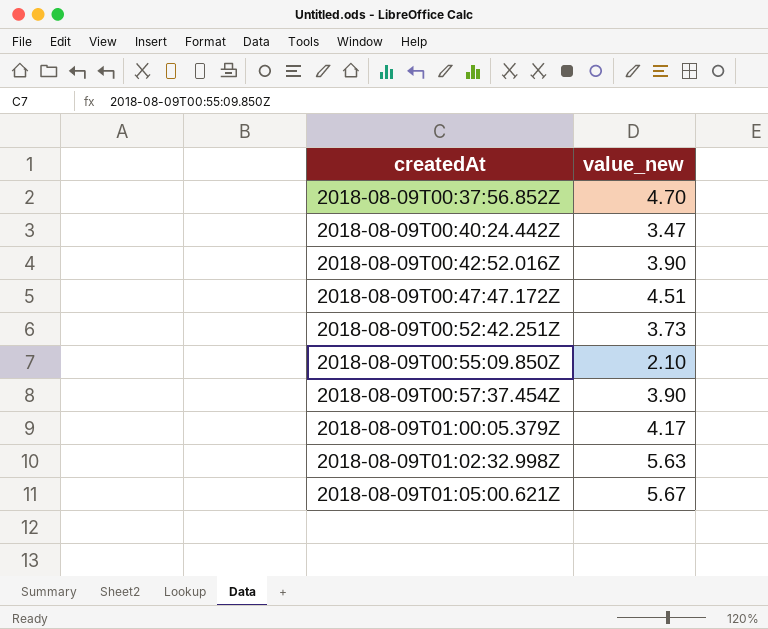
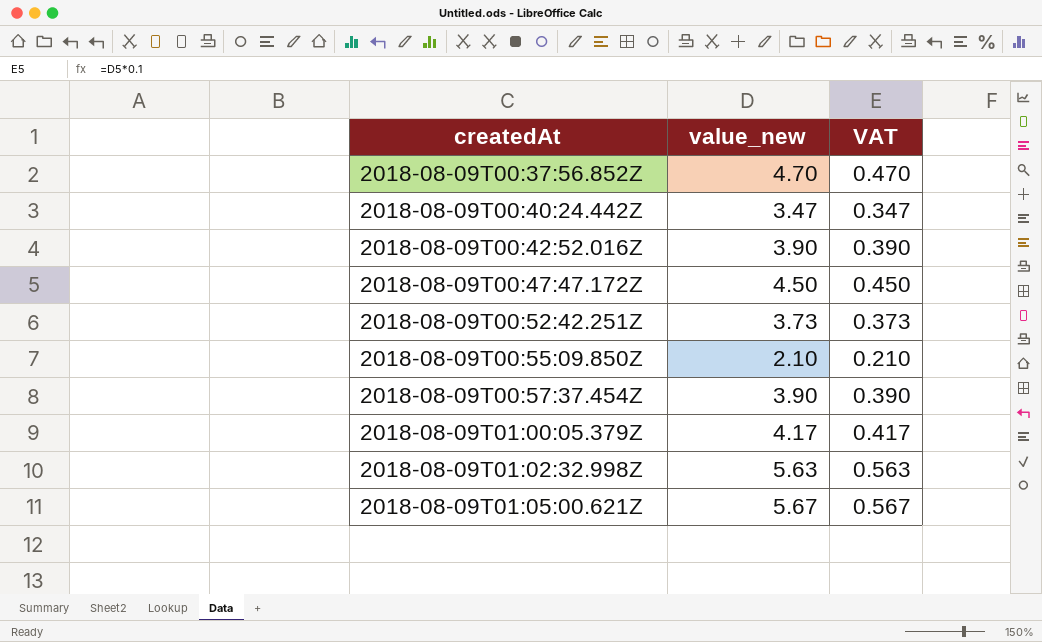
column VAT | formula: none -> [value_new] * 0.1
2018-08-09T00:47:47.172Z | value_new: 4.51 -> 4.50

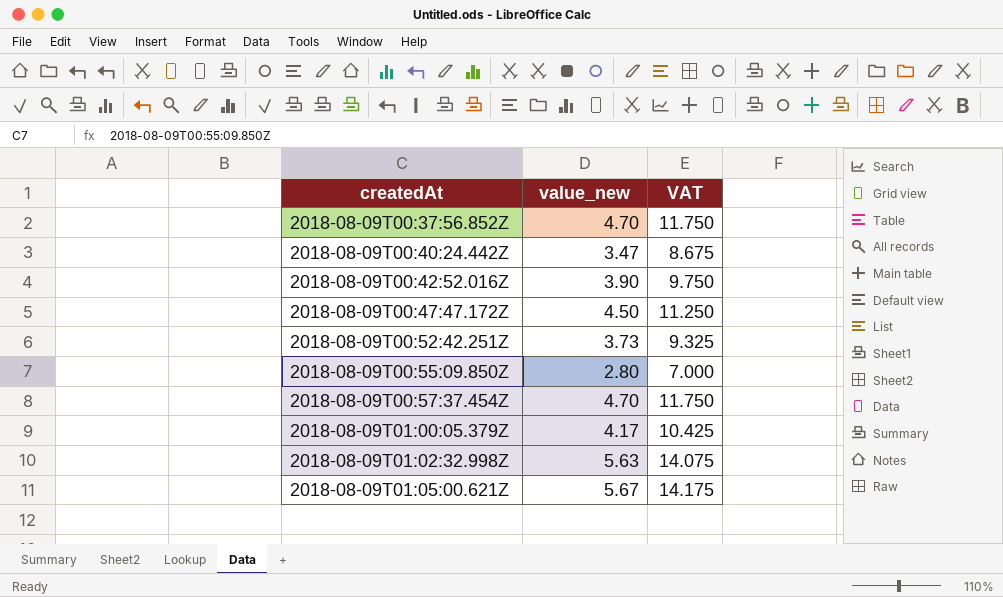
column VAT | formula: [value_new] * 0.1 -> [value_new] * 2.5
2018-08-09T00:55:09.850Z | value_new: 2.10 -> 2.80
2018-08-09T00:57:37.454Z | value_new: 3.90 -> 4.70

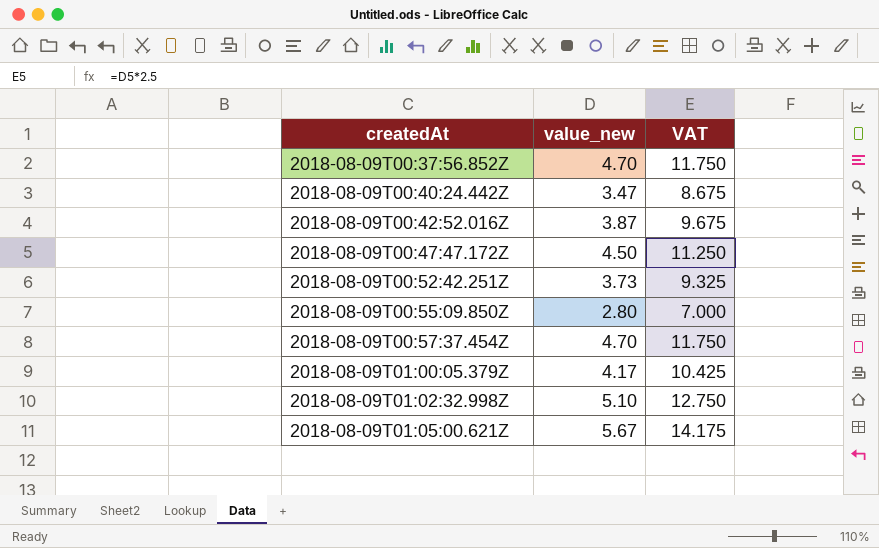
2018-08-09T00:42:52.016Z | value_new: 3.90 -> 3.87
2018-08-09T00:42:52.016Z | VAT: 9.750 -> 9.675
2018-08-09T01:02:32.998Z | value_new: 5.63 -> 5.10
2018-08-09T01:02:32.998Z | VAT: 14.075 -> 12.750

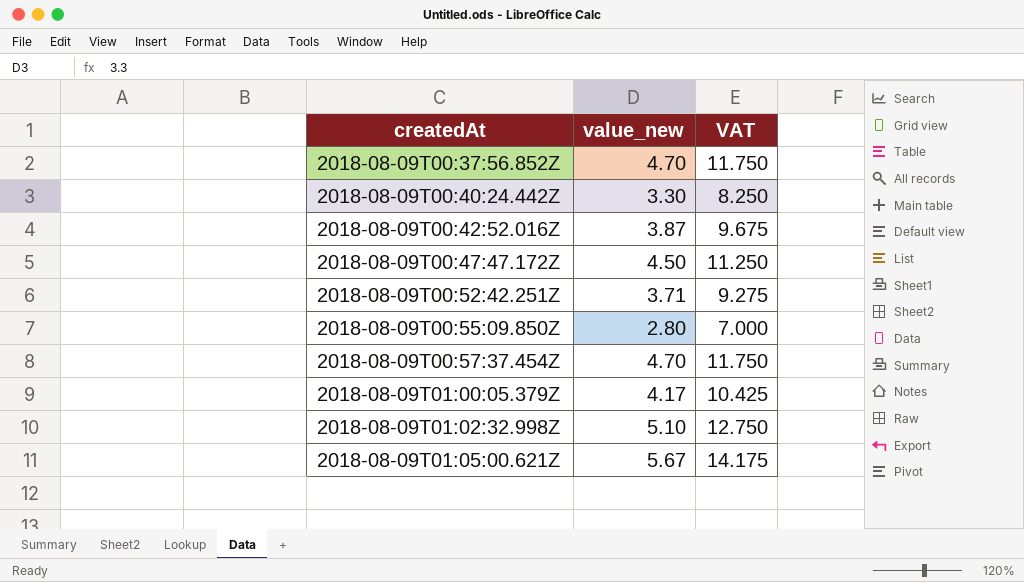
2018-08-09T00:40:24.442Z | value_new: 3.47 -> 3.30
2018-08-09T00:40:24.442Z | VAT: 8.675 -> 8.250
2018-08-09T00:52:42.251Z | value_new: 3.73 -> 3.71
2018-08-09T00:52:42.251Z | VAT: 9.325 -> 9.275

